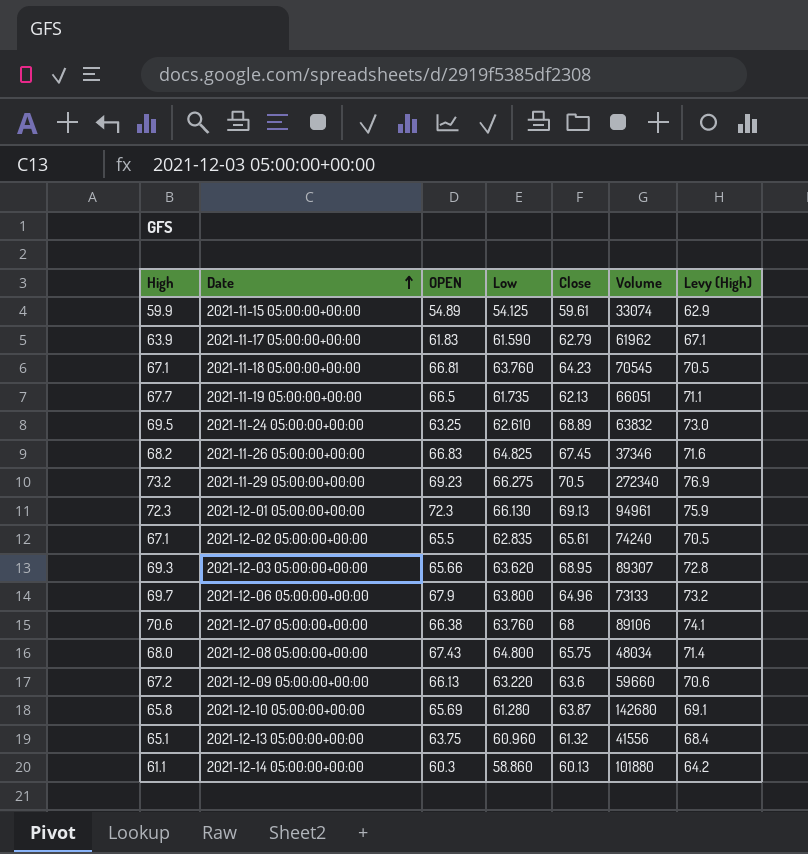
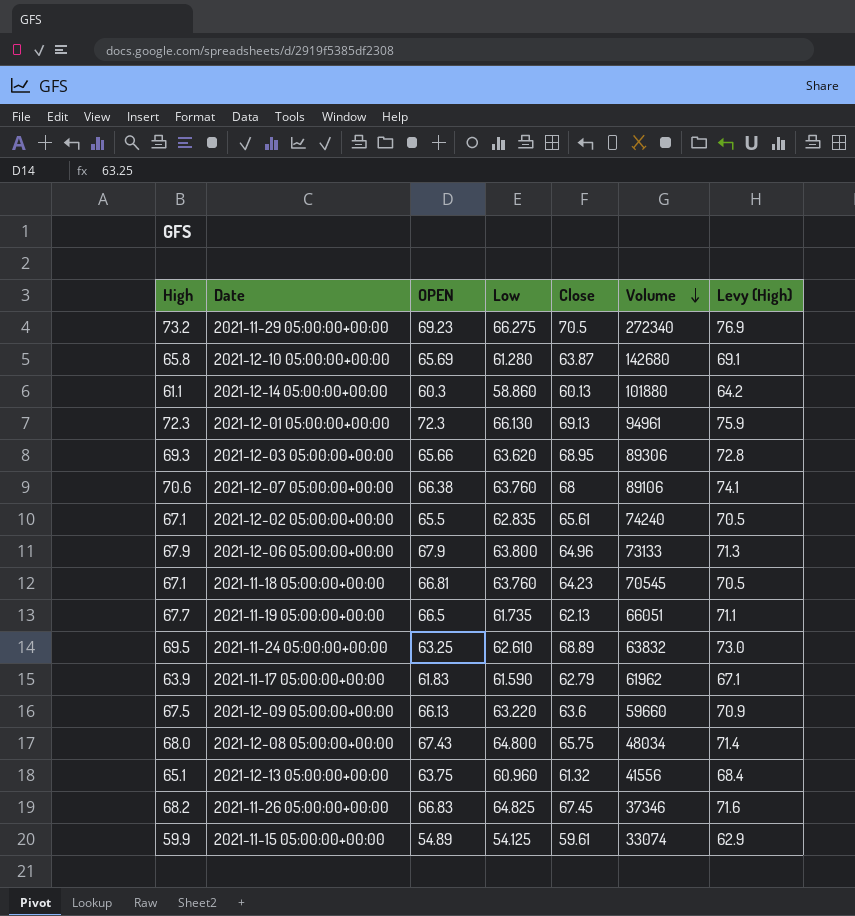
row order: Date ascending -> Volume descending
2021-12-03 05:00:00+00:00 | Volume: 89307 -> 89306
2021-12-06 05:00:00+00:00 | High: 69.7 -> 67.9
2021-12-06 05:00:00+00:00 | Levy (High): 73.2 -> 71.3
2021-12-09 05:00:00+00:00 | High: 67.2 -> 67.5
2021-12-09 05:00:00+00:00 | Levy (High): 70.6 -> 70.9

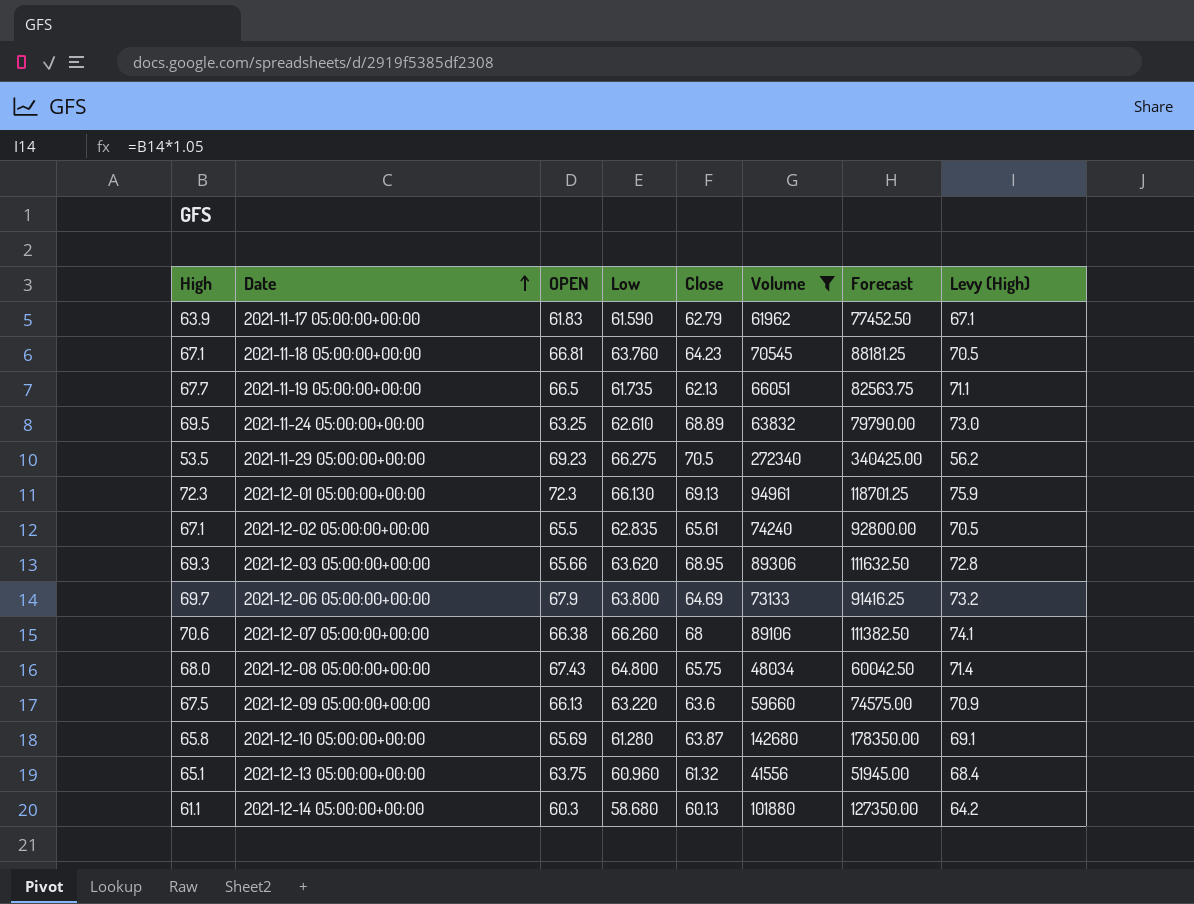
filter: none -> Volume >= 41556
row order: Volume descending -> Date ascending
column Forecast | formula: none -> [Volume] * 1.25
2021-11-29 05:00:00+00:00 | High: 73.2 -> 53.5
2021-11-29 05:00:00+00:00 | Levy (High): 76.9 -> 56.2
2021-12-06 05:00:00+00:00 | High: 67.9 -> 69.7
2021-12-06 05:00:00+00:00 | Close: 64.96 -> 64.69
2021-12-06 05:00:00+00:00 | Levy (High): 71.3 -> 73.2
2021-12-07 05:00:00+00:00 | Low: 63.760 -> 66.260
2021-12-14 05:00:00+00:00 | Low: 58.860 -> 58.680

